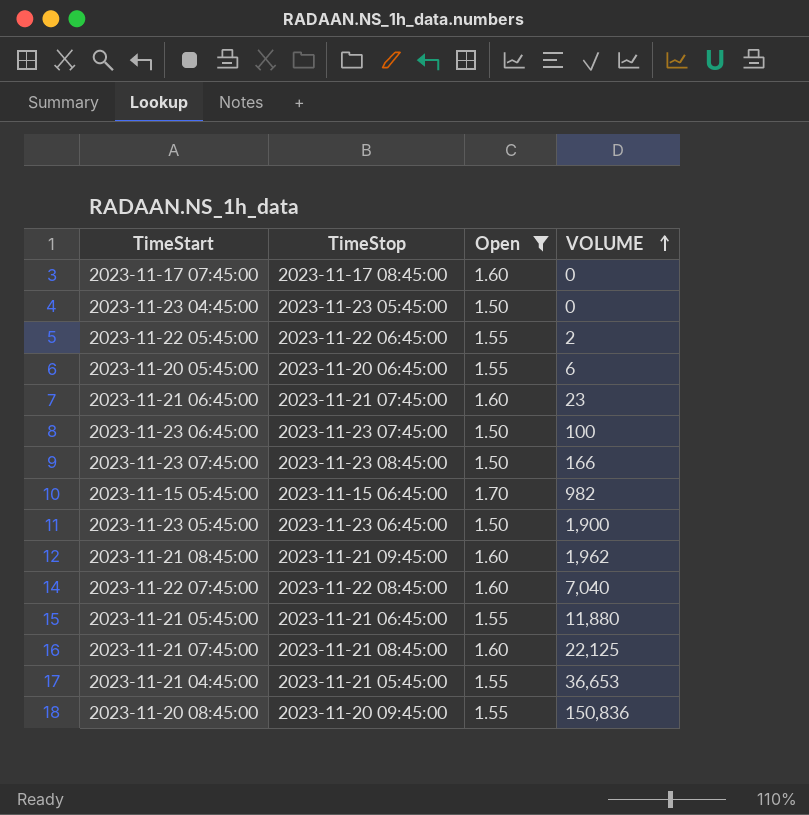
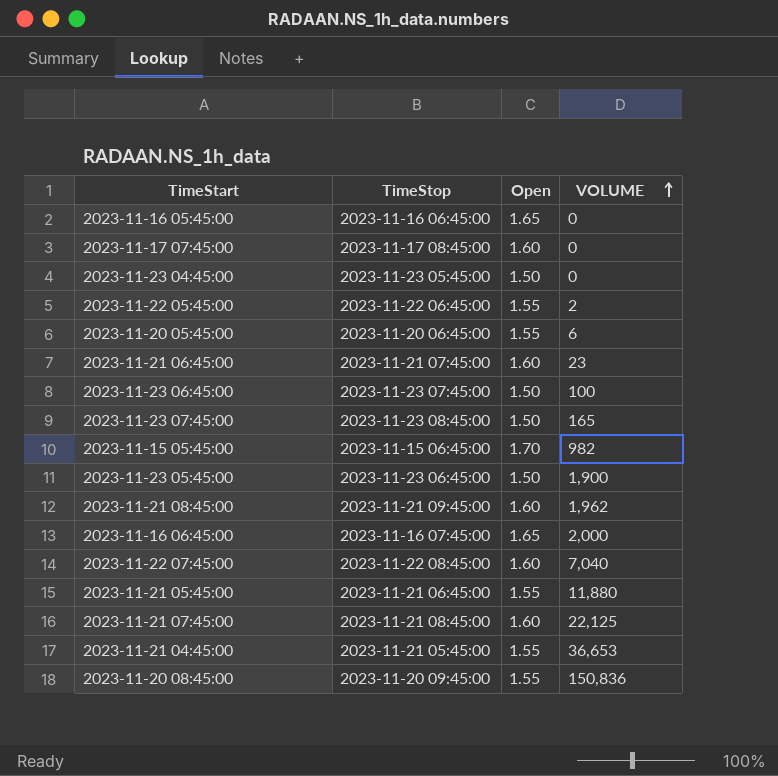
filter: Open != 1.65 -> none
2023-11-23 07:45:00 | VOLUME: 166 -> 165

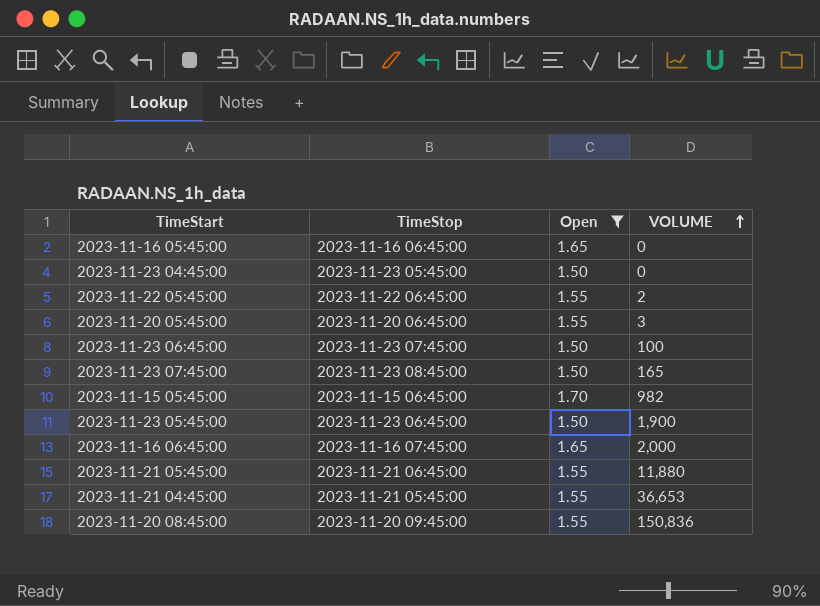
filter: none -> Open != 1.60
2023-11-20 05:45:00 | VOLUME: 6 -> 3

